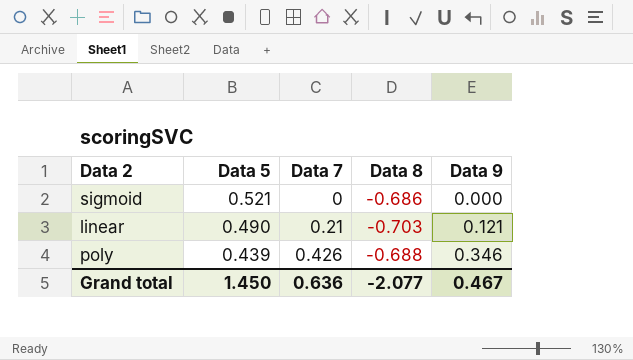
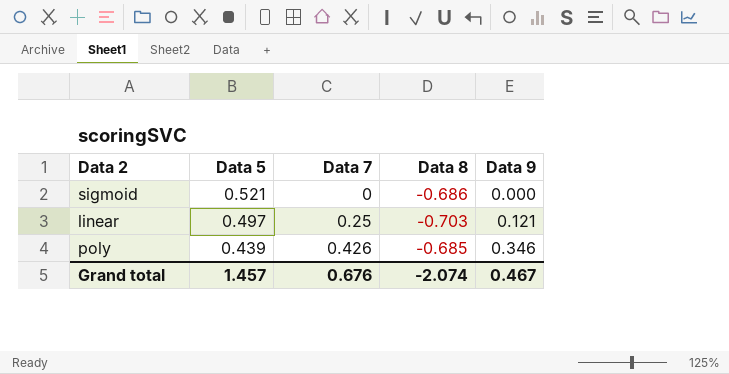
linear | Data 5: 0.490 -> 0.497
linear | Data 7: 0.21 -> 0.25
poly | Data 8: -0.688 -> -0.685
Grand total | Data 5: 1.450 -> 1.457
Grand total | Data 7: 0.636 -> 0.676
Grand total | Data 8: -2.077 -> -2.074

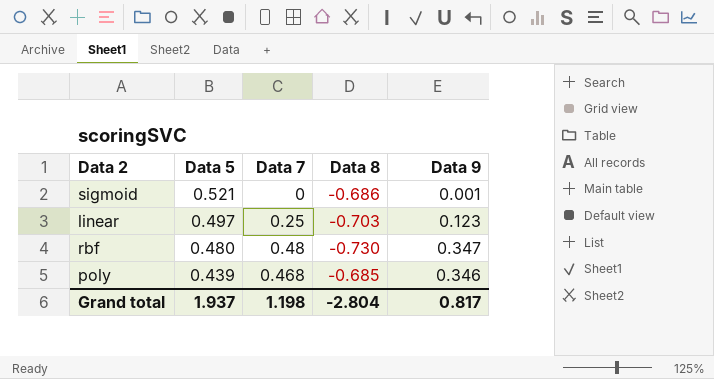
sigmoid | Data 9: 0.000 -> 0.001
linear | Data 9: 0.121 -> 0.123
row rbf: none -> 0.480 | 0.48 | -0.730 | 0.347
poly | Data 7: 0.426 -> 0.468
Grand total | Data 5: 1.457 -> 1.937
Grand total | Data 7: 0.676 -> 1.198
Grand total | Data 8: -2.074 -> -2.804
Grand total | Data 9: 0.467 -> 0.817

